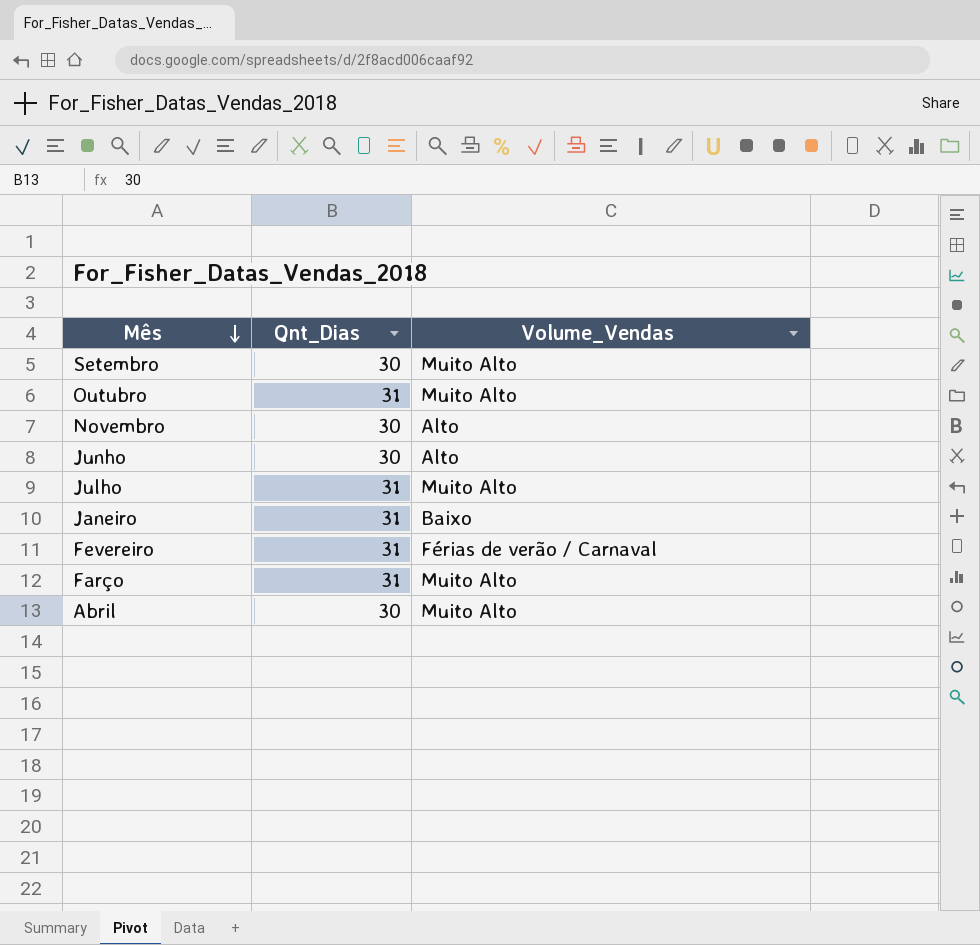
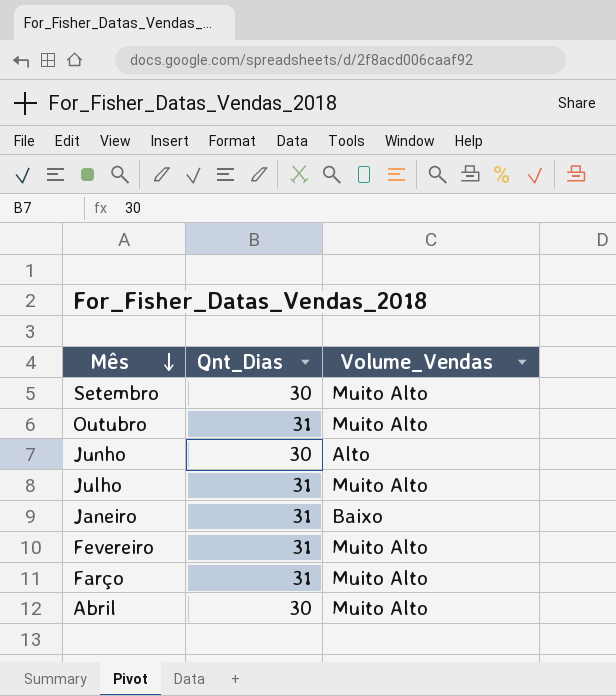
row Novembro: 30 | Alto -> none
Fevereiro | Volume_Vendas: Férias de verão / Carnaval -> Muito Alto

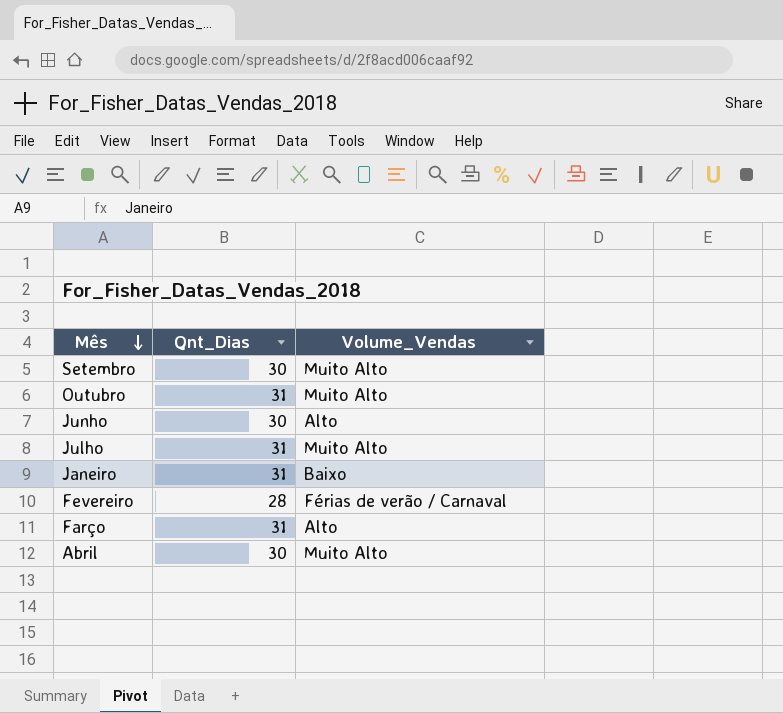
Fevereiro | Qnt_Dias: 31 -> 28
Fevereiro | Volume_Vendas: Muito Alto -> Férias de verão / Carnaval
Farço | Volume_Vendas: Muito Alto -> Alto

